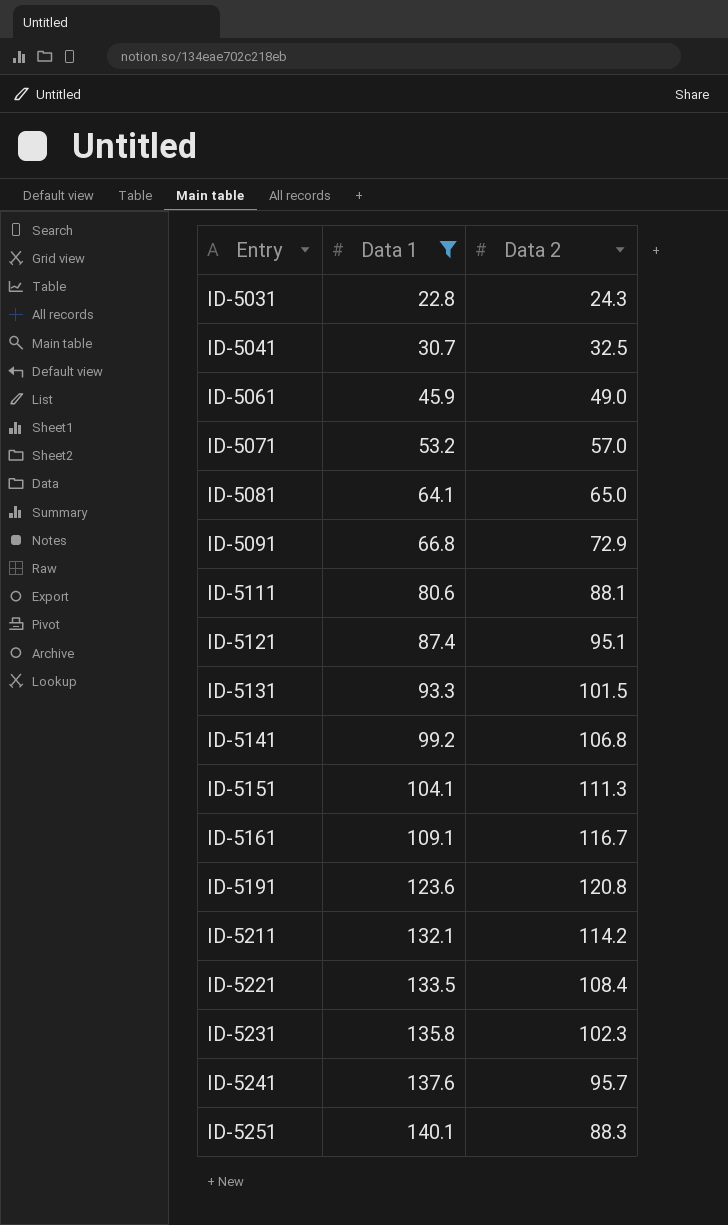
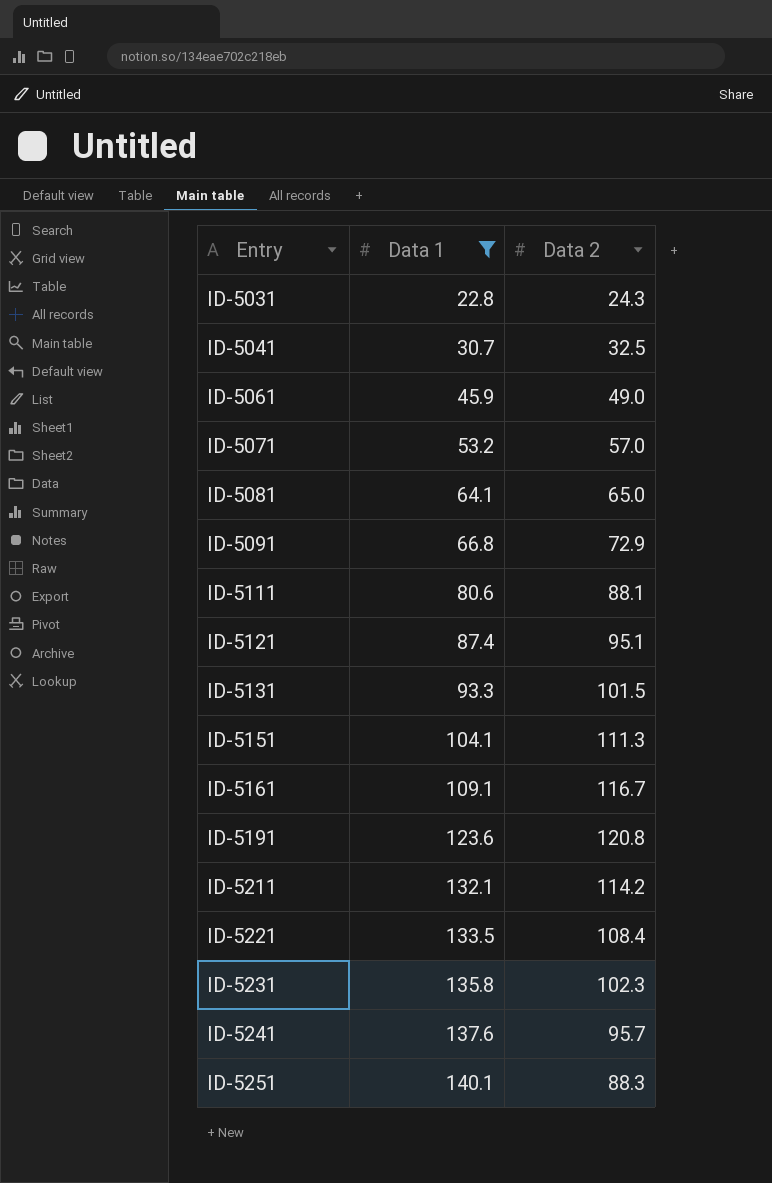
row ID-5141: 99.2 | 106.8 -> none

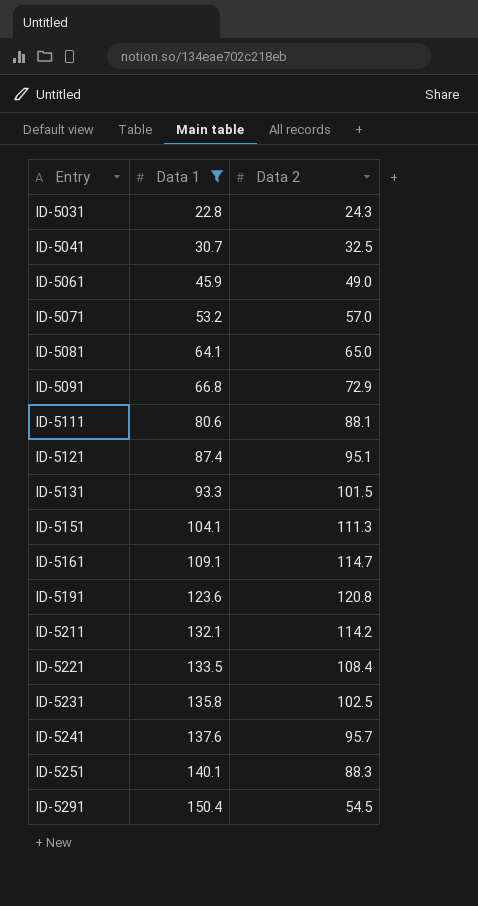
ID-5161 | Data 2: 116.7 -> 114.7
ID-5231 | Data 2: 102.3 -> 102.5
row ID-5291: none -> 150.4 | 54.5

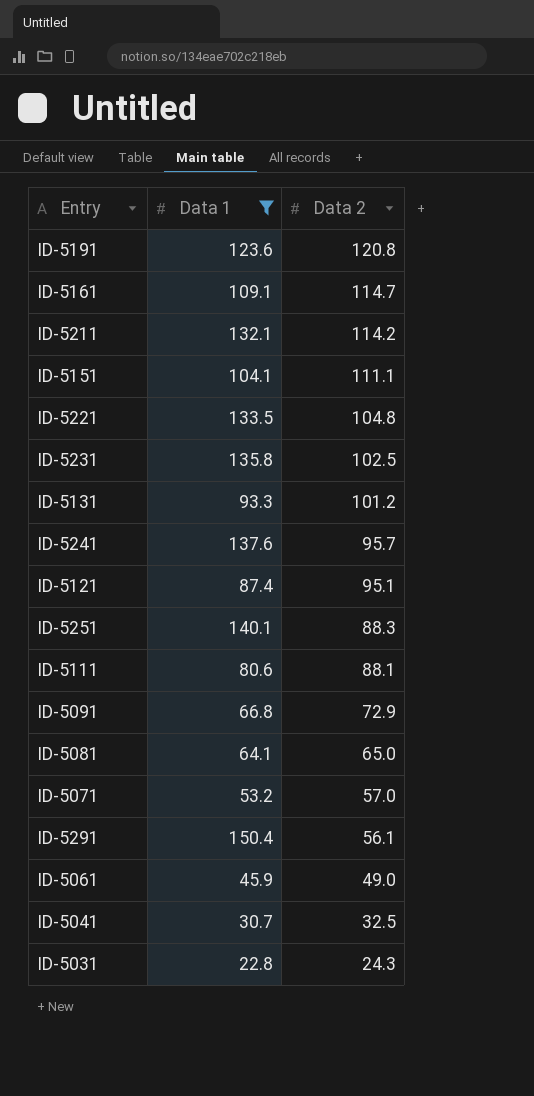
row order: Entry ascending -> Data 2 descending
ID-5151 | Data 2: 111.3 -> 111.1
ID-5221 | Data 2: 108.4 -> 104.8
ID-5131 | Data 2: 101.5 -> 101.2
ID-5291 | Data 2: 54.5 -> 56.1

